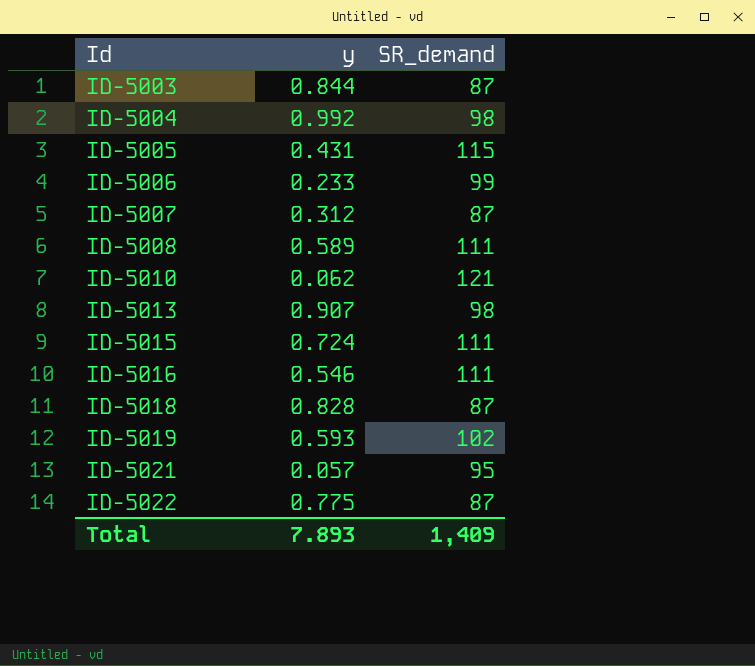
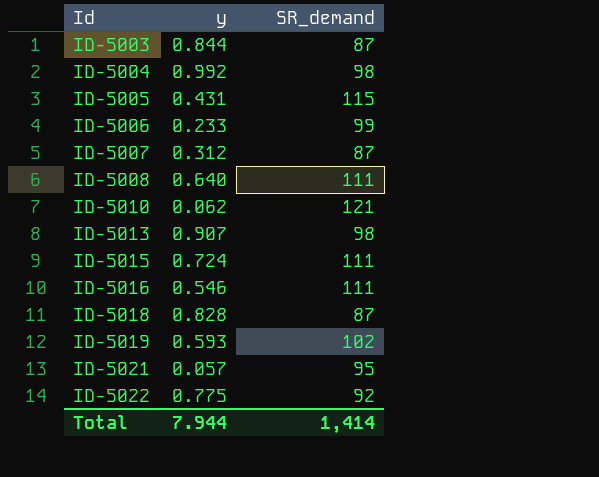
ID-5008 | y: 0.589 -> 0.640
ID-5022 | SR_demand: 87 -> 92
Total | y: 7.893 -> 7.944
Total | SR_demand: 1,409 -> 1,414

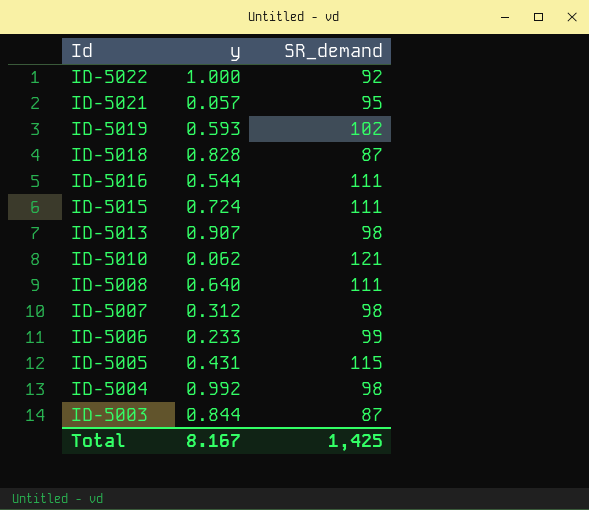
row order: Id ascending -> Id descending
ID-5022 | y: 0.775 -> 1.000
ID-5016 | y: 0.546 -> 0.544
ID-5007 | SR_demand: 87 -> 98
Total | y: 7.944 -> 8.167
Total | SR_demand: 1,414 -> 1,425

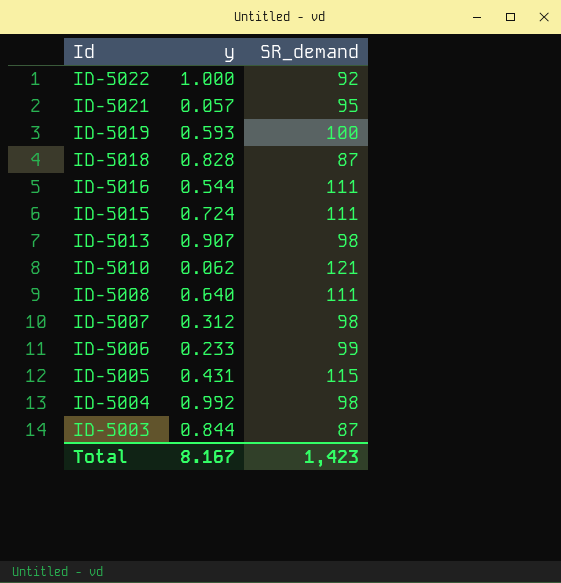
ID-5019 | SR_demand: 102 -> 100
Total | SR_demand: 1,425 -> 1,423

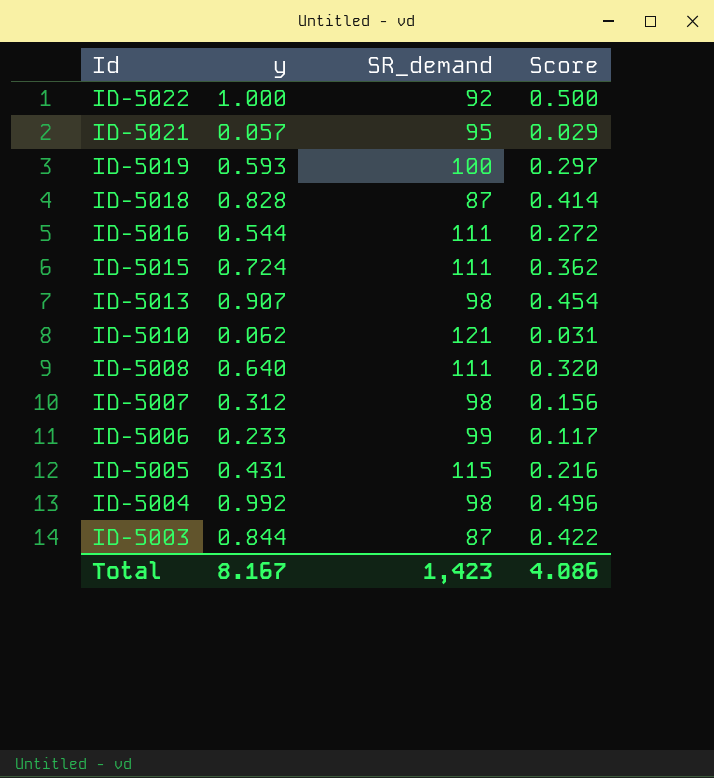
column Score | formula: none -> [y] * 0.5

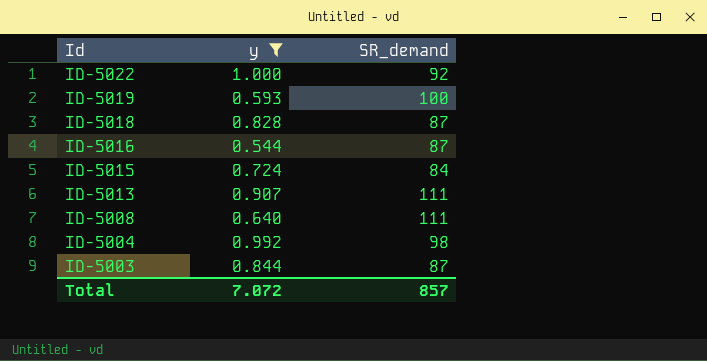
filter: none -> y >= 0.544
column Score | formula: [y] * 0.5 -> none
ID-5016 | SR_demand: 111 -> 87
ID-5015 | SR_demand: 111 -> 84
ID-5013 | SR_demand: 98 -> 111
Total | y: 8.167 -> 7.072
Total | SR_demand: 1,423 -> 857

